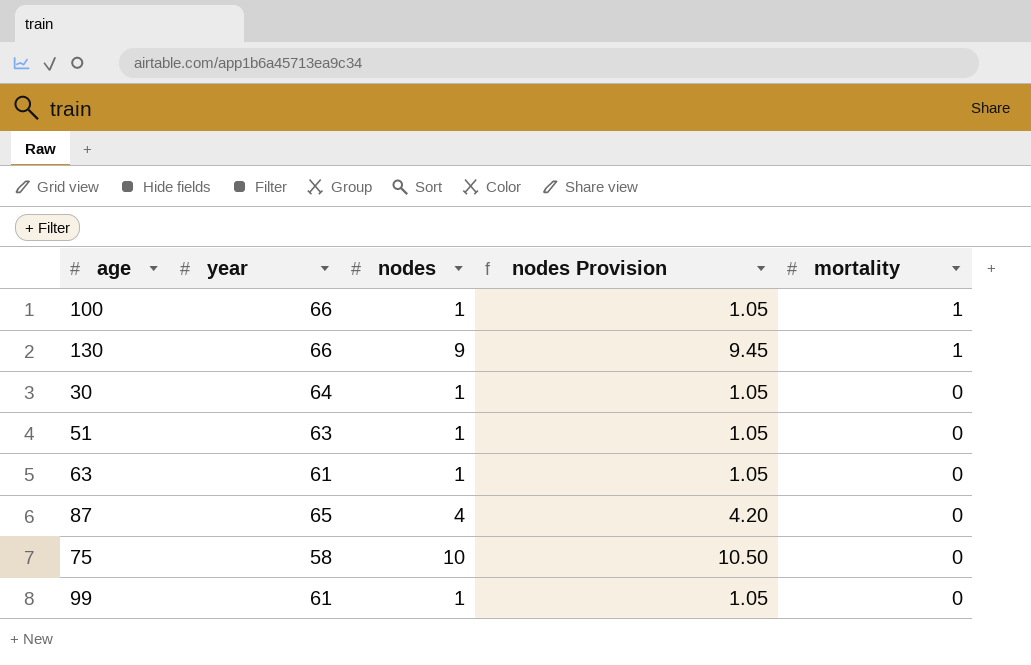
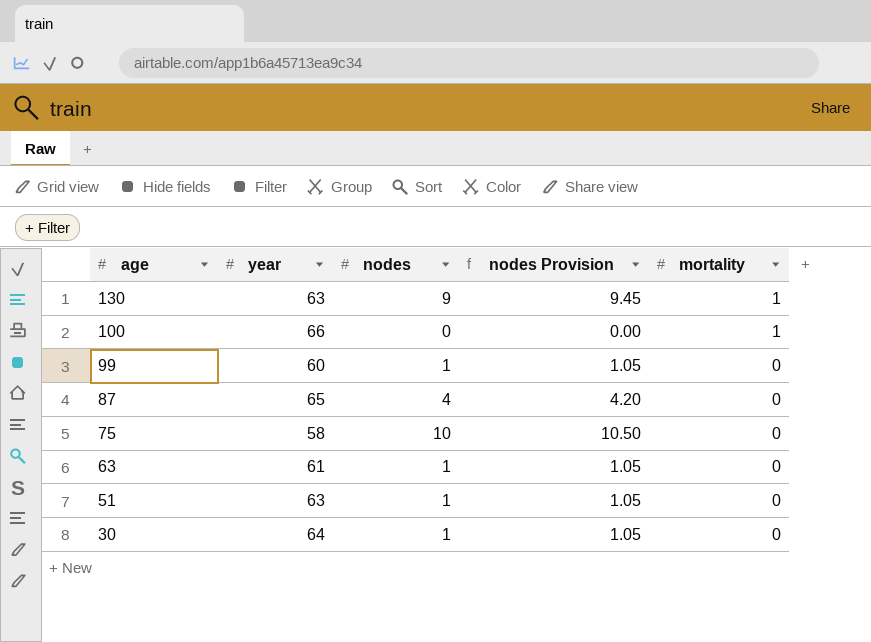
row order: mortality descending -> age descending
130 | year: 66 -> 63
100 | nodes: 1 -> 0
100 | nodes Provision: 1.05 -> 0.00
99 | year: 61 -> 60

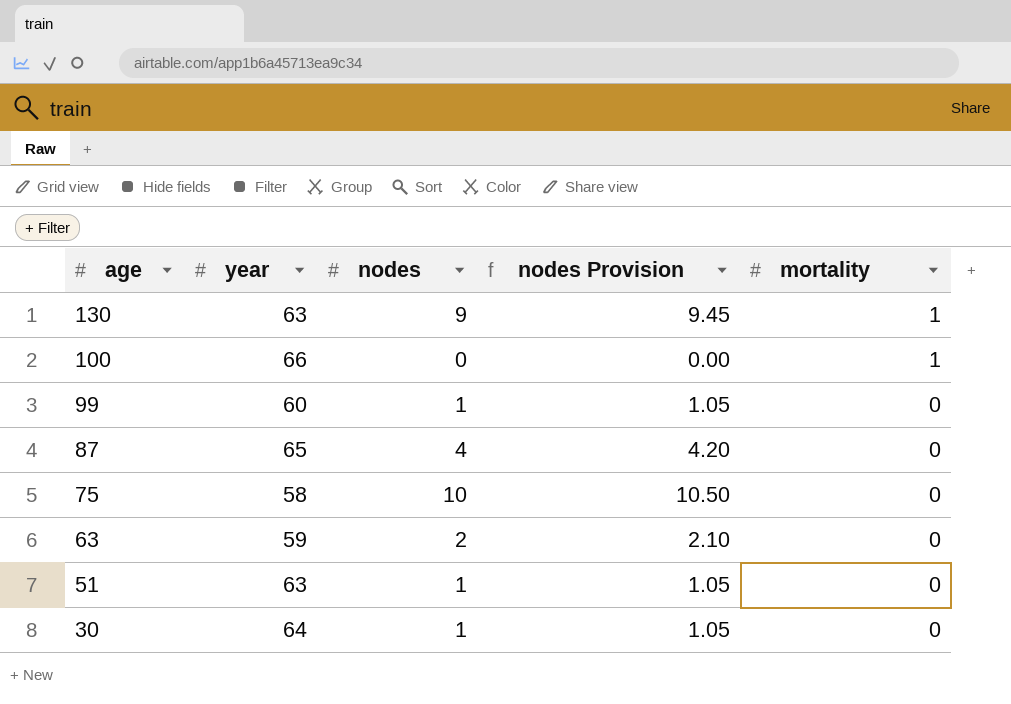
63 | year: 61 -> 59
63 | nodes: 1 -> 2
63 | nodes Provision: 1.05 -> 2.10

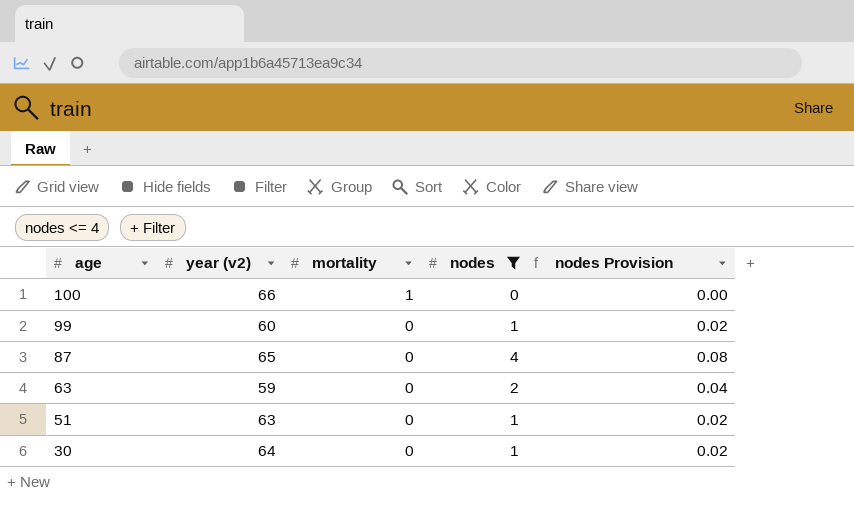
filter: none -> nodes <= 4
column name: year -> year (v2)
column mortality | position: 5 -> 3
column nodes Provision | formula: [nodes] * 1.05 -> [nodes] * 0.02

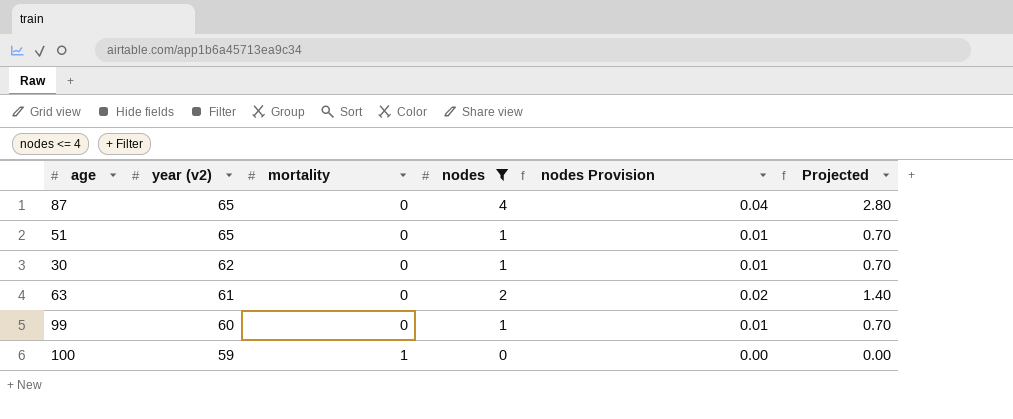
row order: age descending -> year (v2) descending
column nodes Provision | formula: [nodes] * 0.02 -> [nodes] * 0.01
column Projected | formula: none -> [nodes] * 0.7
51 | year (v2): 63 -> 65
30 | year (v2): 64 -> 62
63 | year (v2): 59 -> 61
100 | year (v2): 66 -> 59

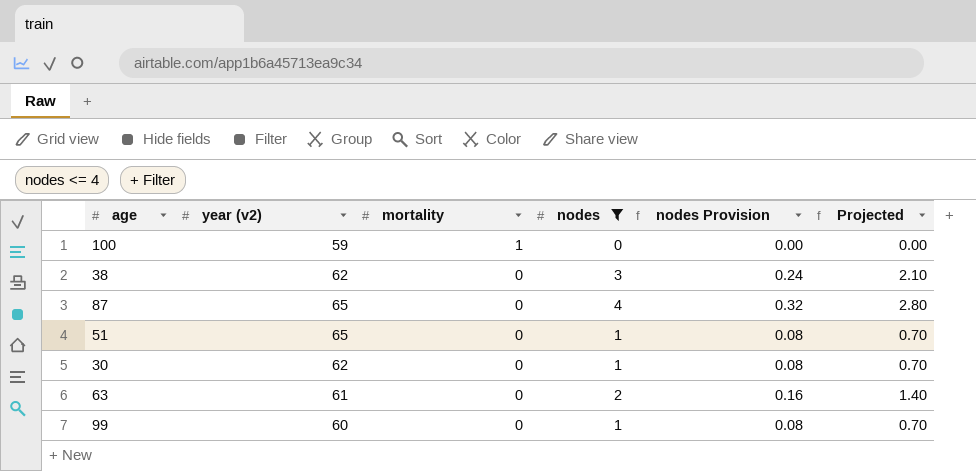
row order: year (v2) descending -> mortality descending
column nodes Provision | formula: [nodes] * 0.01 -> [nodes] * 0.08
row 38: none -> 62 | 0 | 3 | 0.24 | 2.10

